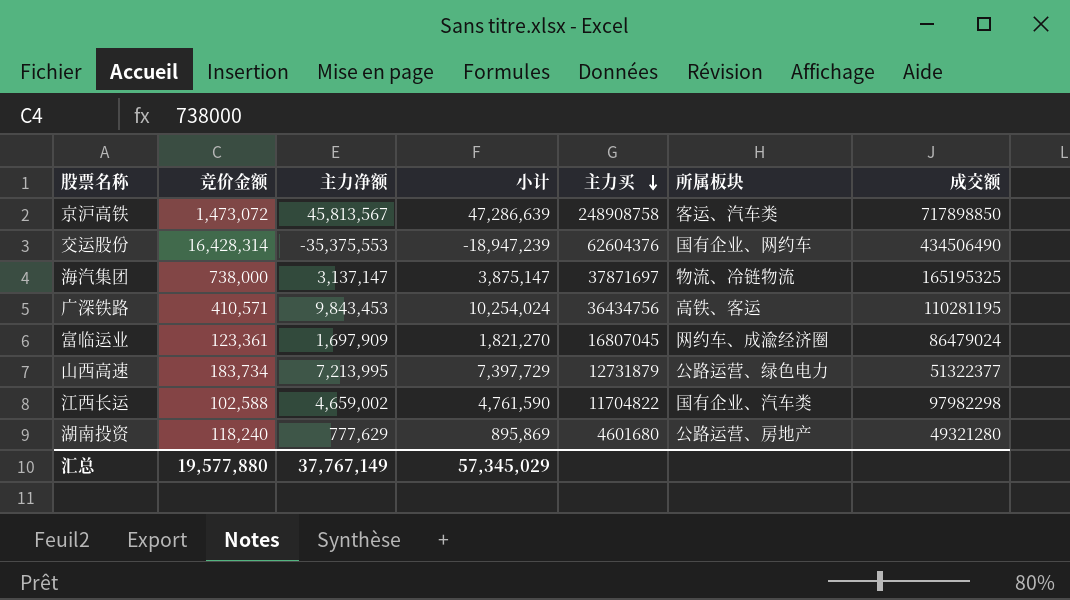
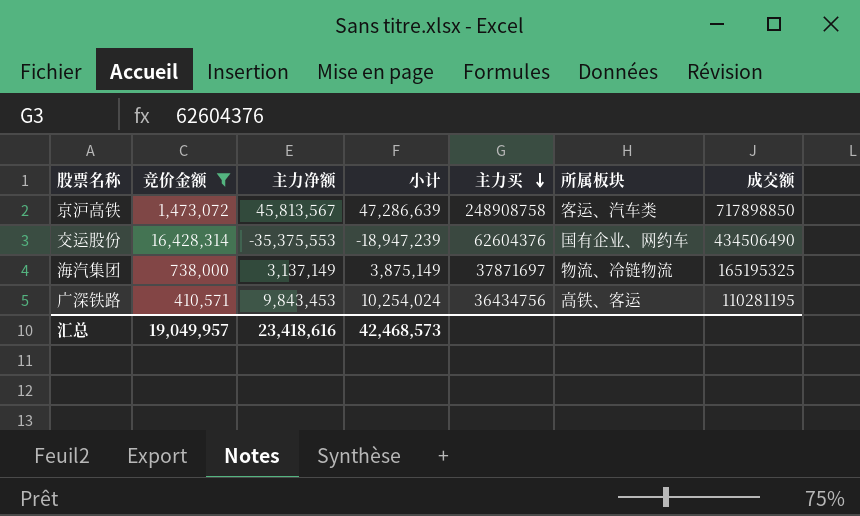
filter: none -> 竞价金额 >= 410,571
海汽集团 | 主力净额: 3,137,147 -> 3,137,149
海汽集团 | 小计: 3,875,147 -> 3,875,149
汇总 | 竞价金额: 19,577,880 -> 19,049,957
汇总 | 主力净额: 37,767,149 -> 23,418,616
汇总 | 小计: 57,345,029 -> 42,468,573

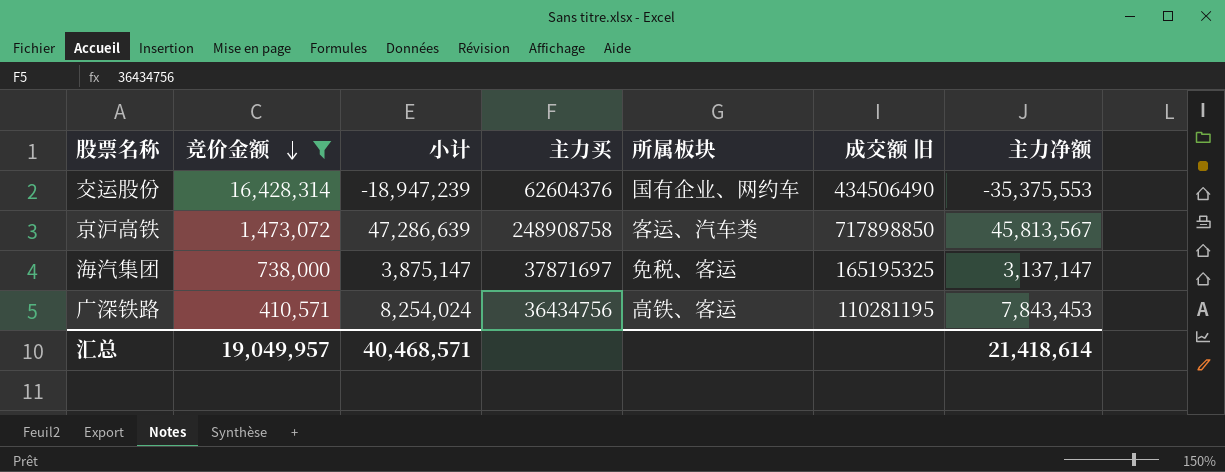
row order: 主力买 descending -> 竞价金额 descending
column name: 成交额 -> 成交额 旧
column 主力净额 | position: 3 -> 7
海汽集团 | 小计: 3,875,149 -> 3,875,147
海汽集团 | 所属板块: 物流、冷链物流 -> 免税、客运
海汽集团 | 主力净额: 3,137,149 -> 3,137,147
广深铁路 | 小计: 10,254,024 -> 8,254,024
广深铁路 | 主力净额: 9,843,453 -> 7,843,453
汇总 | 小计: 42,468,573 -> 40,468,571
汇总 | 主力净额: 23,418,616 -> 21,418,614

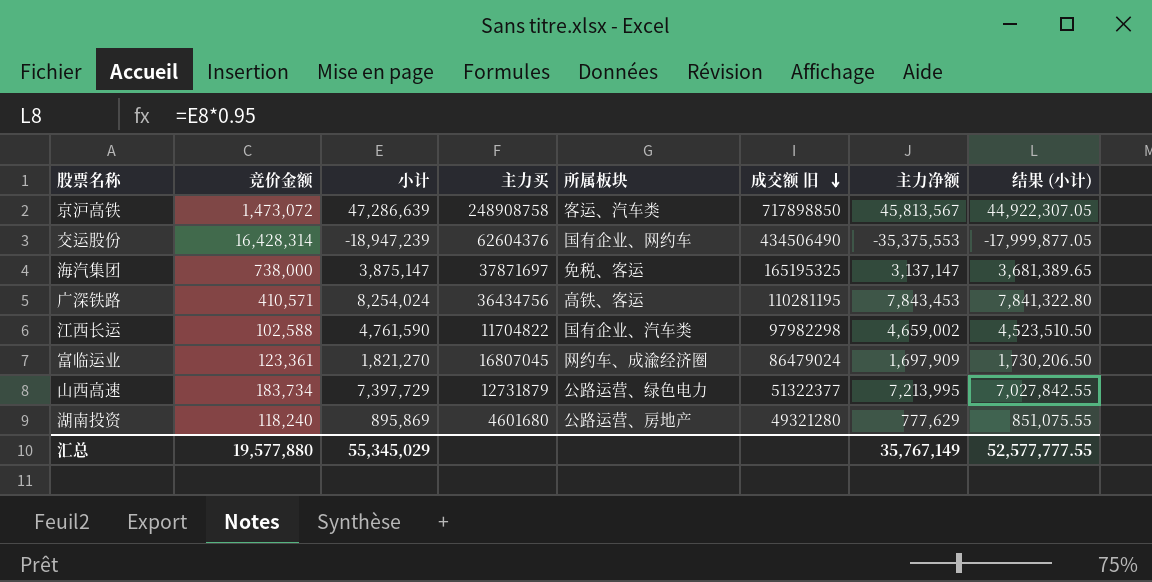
filter: 竞价金额 >= 410,571 -> none
row order: 竞价金额 descending -> 成交额 旧 descending
column 结果 (小计) | formula: none -> [小计] * 0.95
汇总 | 竞价金额: 19,049,957 -> 19,577,880
汇总 | 小计: 40,468,571 -> 55,345,029
汇总 | 主力净额: 21,418,614 -> 35,767,149

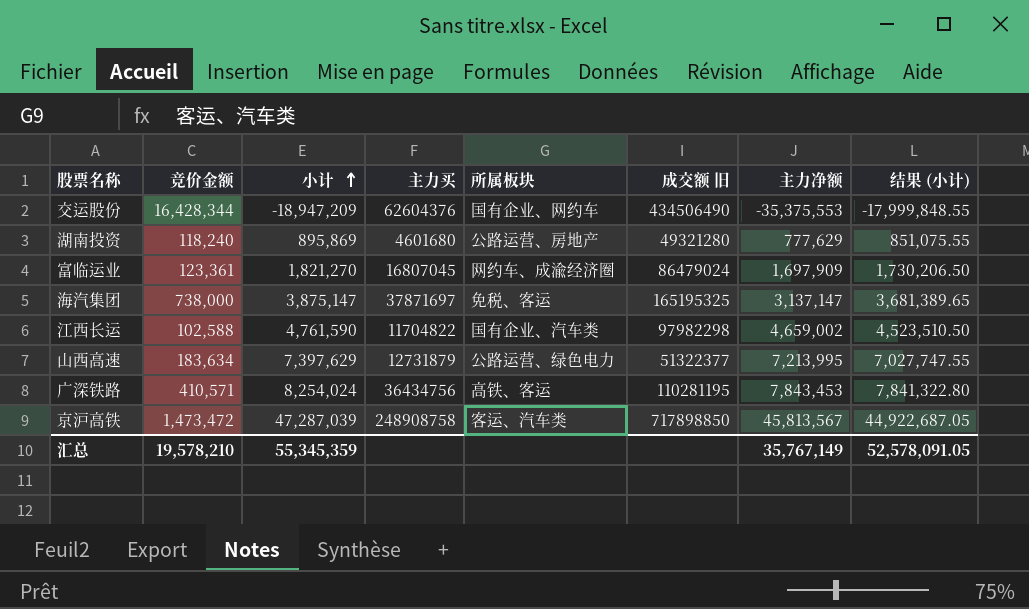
row order: 成交额 旧 descending -> 小计 ascending
交运股份 | 竞价金额: 16,428,314 -> 16,428,344
交运股份 | 小计: -18,947,239 -> -18,947,209
交运股份 | 结果 (小计): -17,999,877.05 -> -17,999,848.55
山西高速 | 竞价金额: 183,734 -> 183,634
山西高速 | 小计: 7,397,729 -> 7,397,629
山西高速 | 结果 (小计): 7,027,842.55 -> 7,027,747.55
京沪高铁 | 竞价金额: 1,473,072 -> 1,473,472
京沪高铁 | 小计: 47,286,639 -> 47,287,039
京沪高铁 | 结果 (小计): 44,922,307.05 -> 44,922,687.05
汇总 | 竞价金额: 19,577,880 -> 19,578,210
汇总 | 小计: 55,345,029 -> 55,345,359
汇总 | 结果 (小计): 52,577,777.55 -> 52,578,091.05

